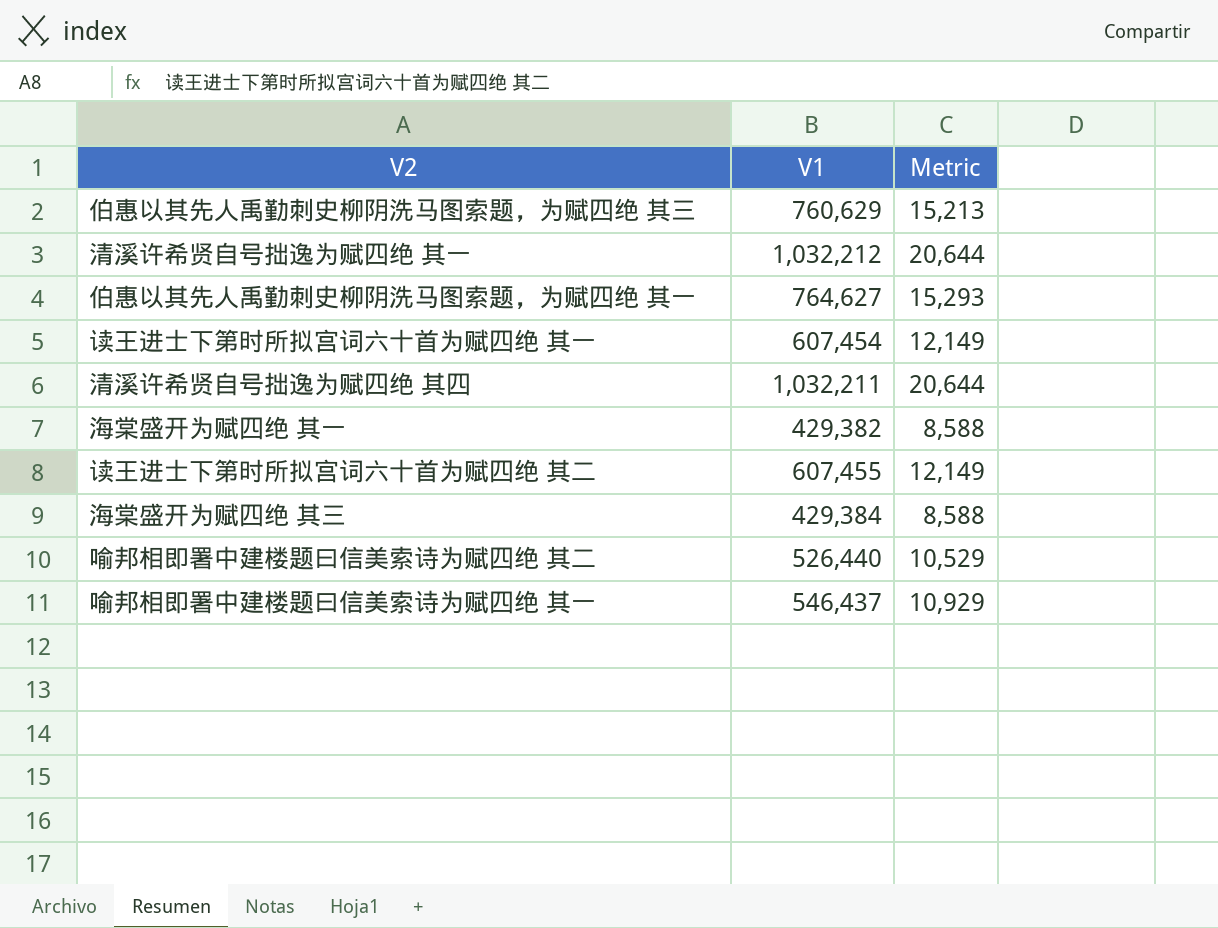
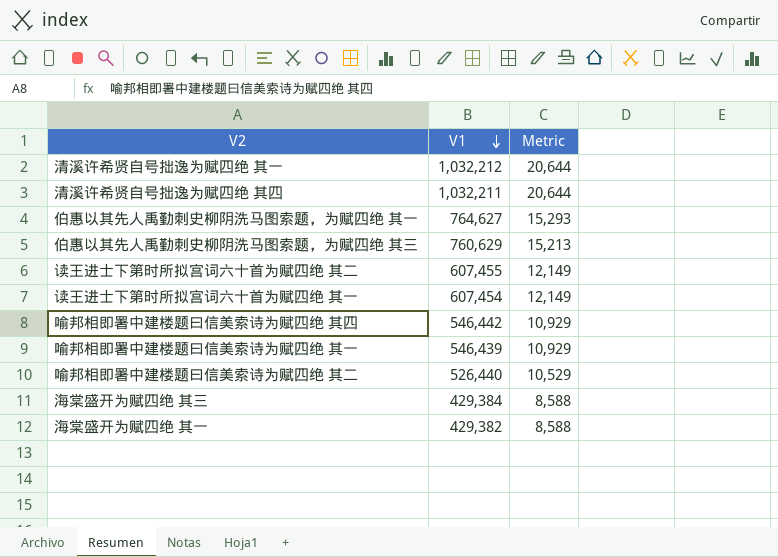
row order: none -> V1 descending
row 喻邦相即署中建楼题曰信美索诗为赋四绝 其四: none -> 546,442 | 10,929
喻邦相即署中建楼题曰信美索诗为赋四绝 其一 | V1: 546,437 -> 546,439

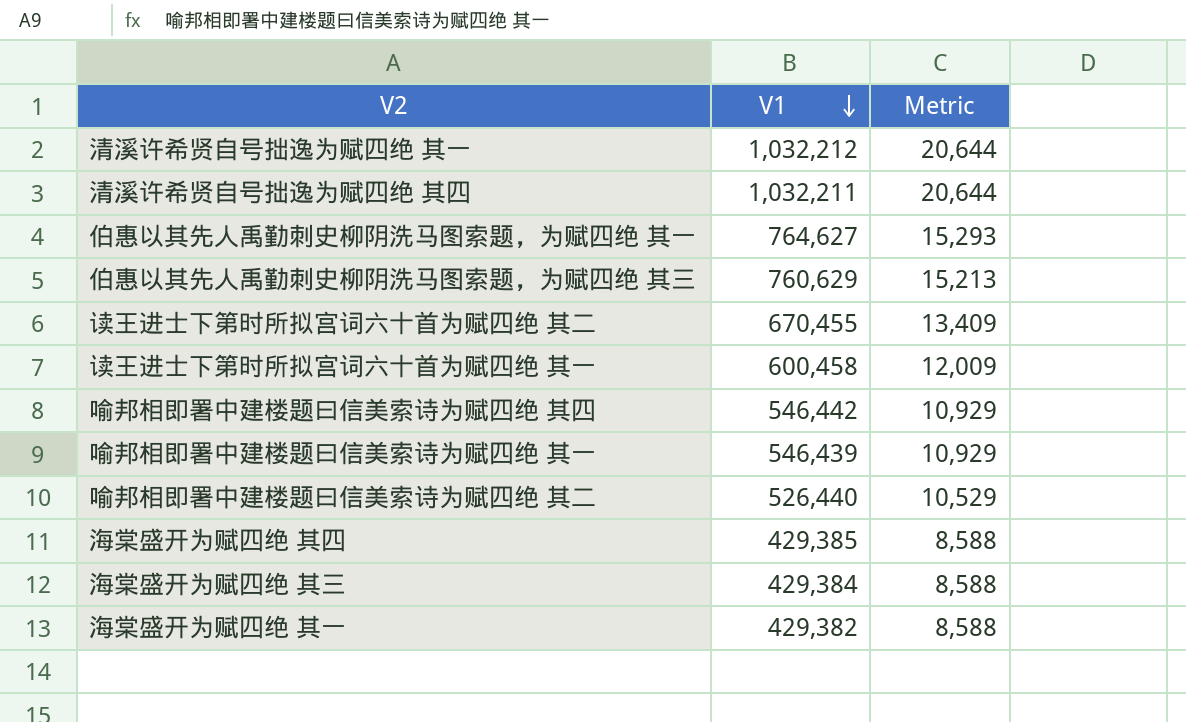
读王进士下第时所拟宫词六十首为赋四绝 其二 | V1: 607,455 -> 670,455
读王进士下第时所拟宫词六十首为赋四绝 其二 | Metric: 12,149 -> 13,409
读王进士下第时所拟宫词六十首为赋四绝 其一 | V1: 607,454 -> 600,458
读王进士下第时所拟宫词六十首为赋四绝 其一 | Metric: 12,149 -> 12,009
row 海棠盛开为赋四绝 其四: none -> 429,385 | 8,588

